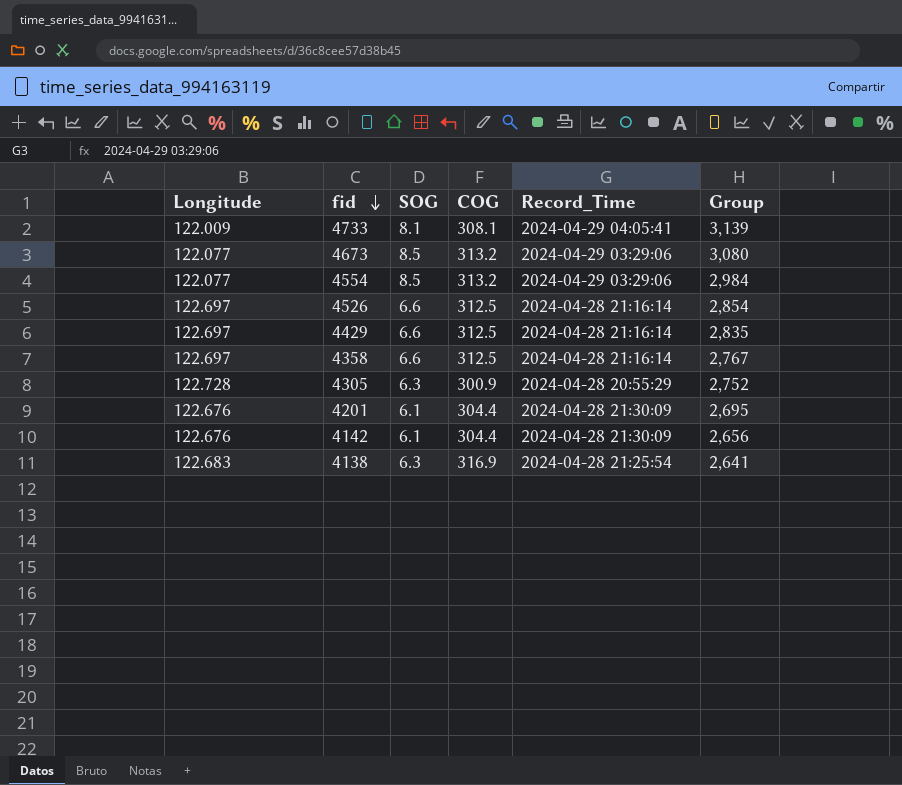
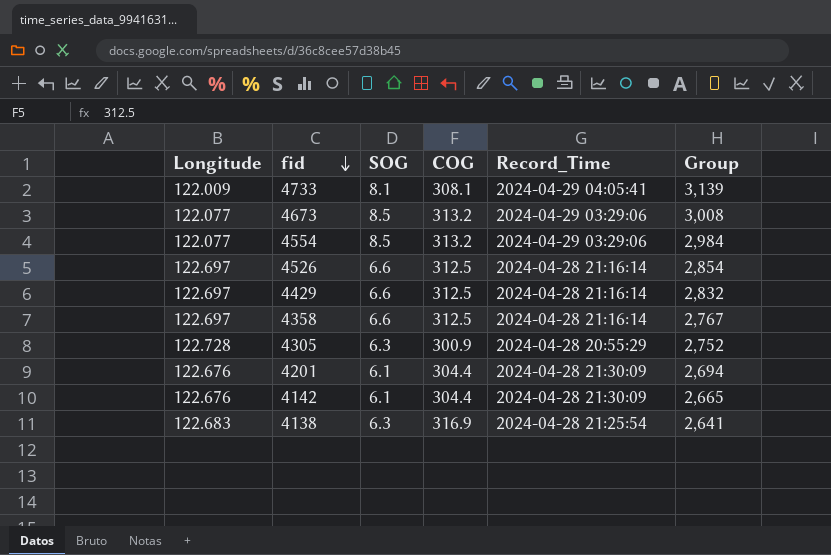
4673 | Group: 3,080 -> 3,008
4429 | Group: 2,835 -> 2,832
4201 | Group: 2,695 -> 2,694
4142 | Group: 2,656 -> 2,665

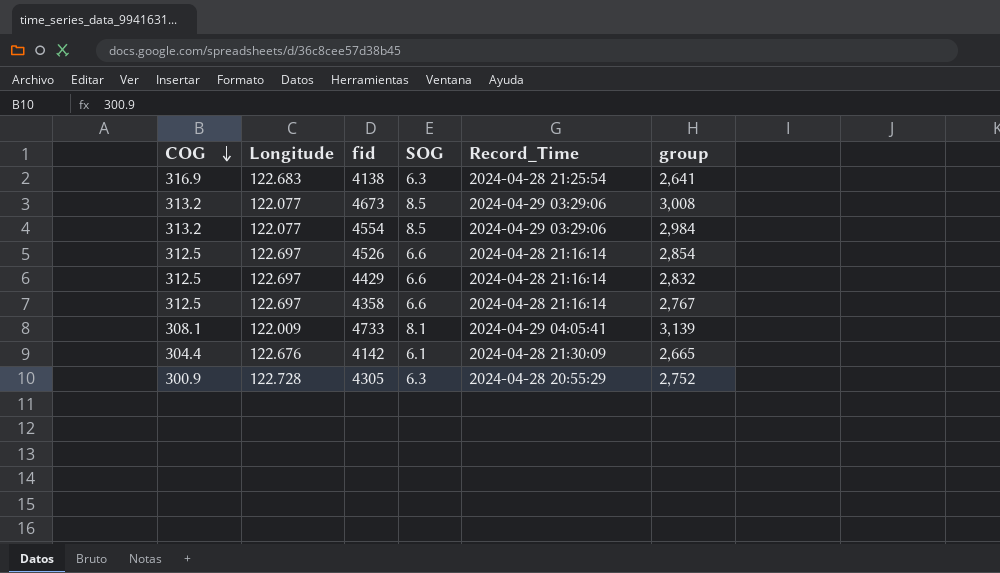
row order: fid descending -> COG descending
column COG | position: 4 -> 1
column name: Group -> group
row 4201: 122.676 | 6.1 | 304.4 | 2024-04-28 21:30:09 | 2,694 -> none

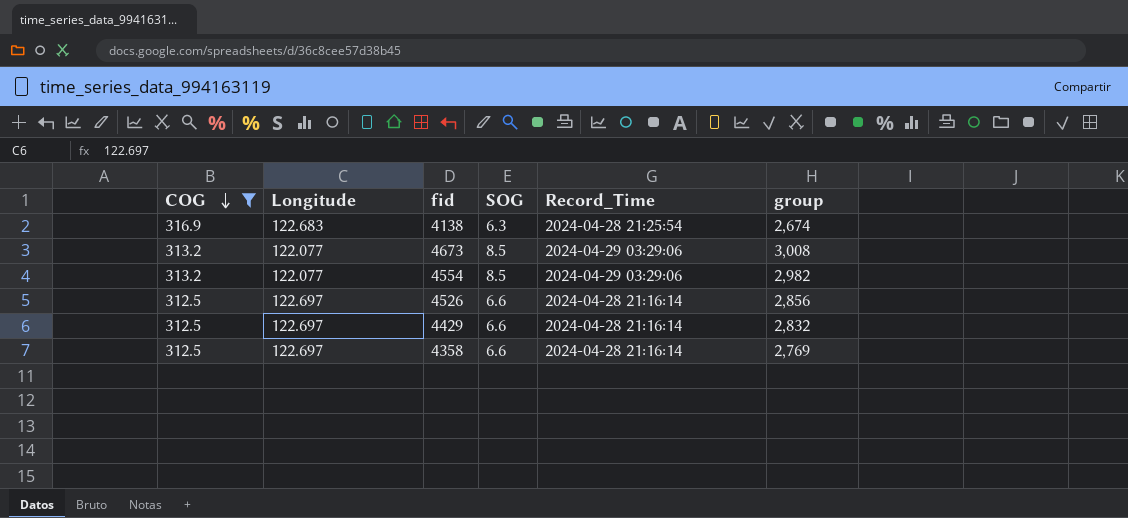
filter: none -> COG >= 312.5
4138 | group: 2,641 -> 2,674
4554 | group: 2,984 -> 2,982
4526 | group: 2,854 -> 2,856
4358 | group: 2,767 -> 2,769

